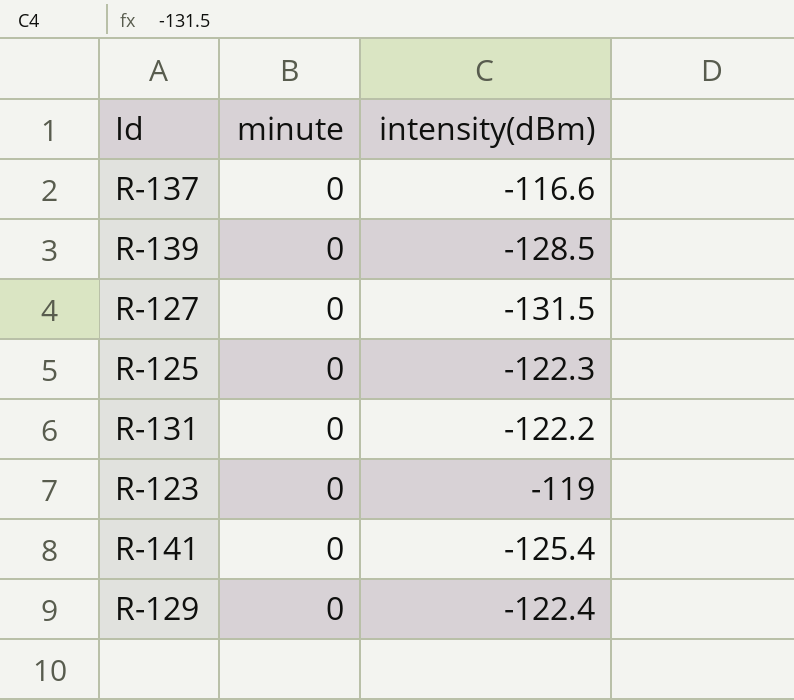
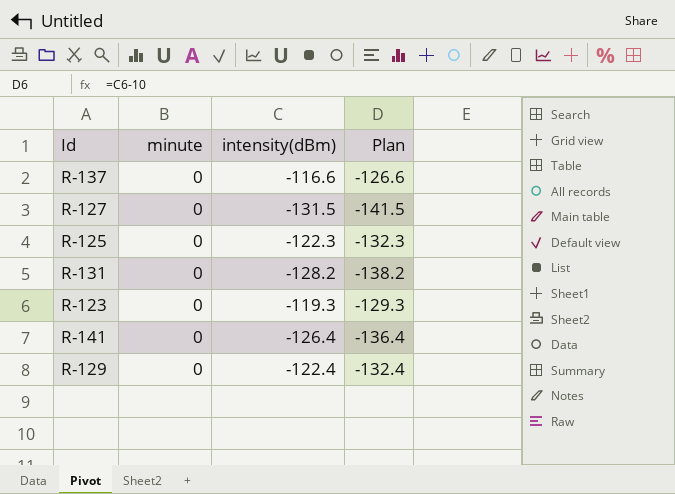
column Plan | formula: none -> [intensity(dBm)] - 10
row R-139: 0 | -128.5 -> none
R-131 | intensity(dBm): -122.2 -> -128.2
R-123 | intensity(dBm): -119 -> -119.3
R-141 | intensity(dBm): -125.4 -> -126.4

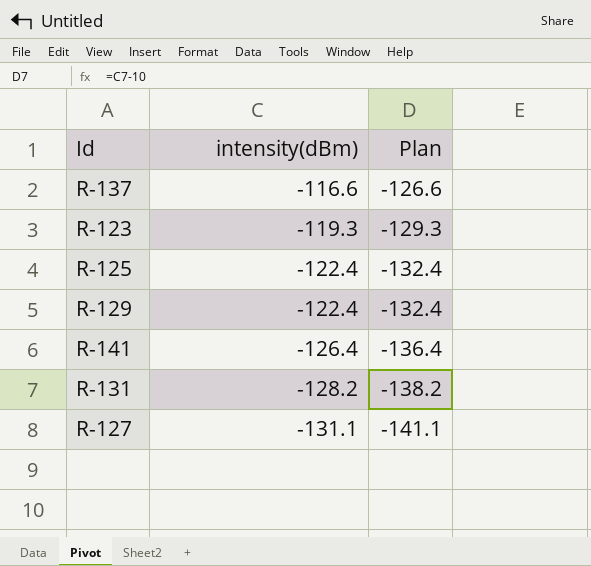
row order: none -> intensity(dBm) descending
column minute | position: 2 -> none
R-125 | intensity(dBm): -122.3 -> -122.4
R-125 | Plan: -132.3 -> -132.4
R-127 | intensity(dBm): -131.5 -> -131.1
R-127 | Plan: -141.5 -> -141.1

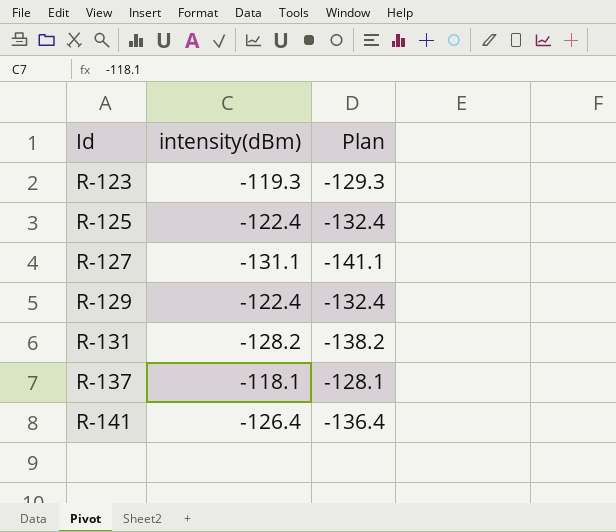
row order: intensity(dBm) descending -> Id ascending
R-137 | intensity(dBm): -116.6 -> -118.1
R-137 | Plan: -126.6 -> -128.1

